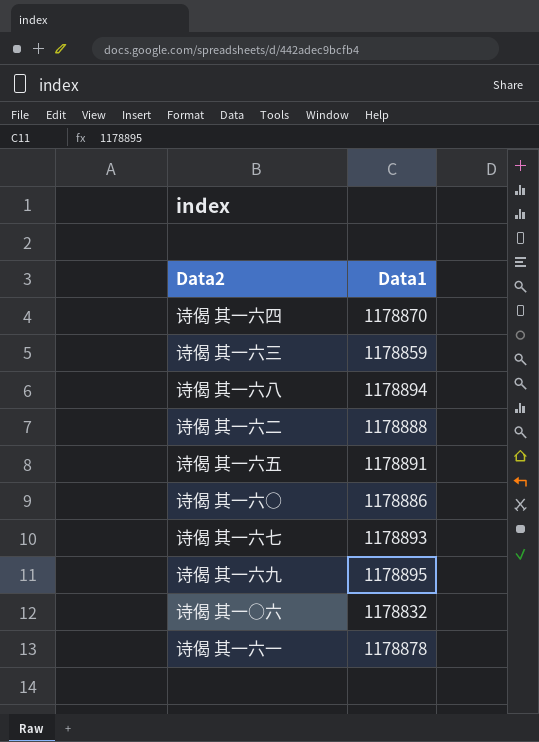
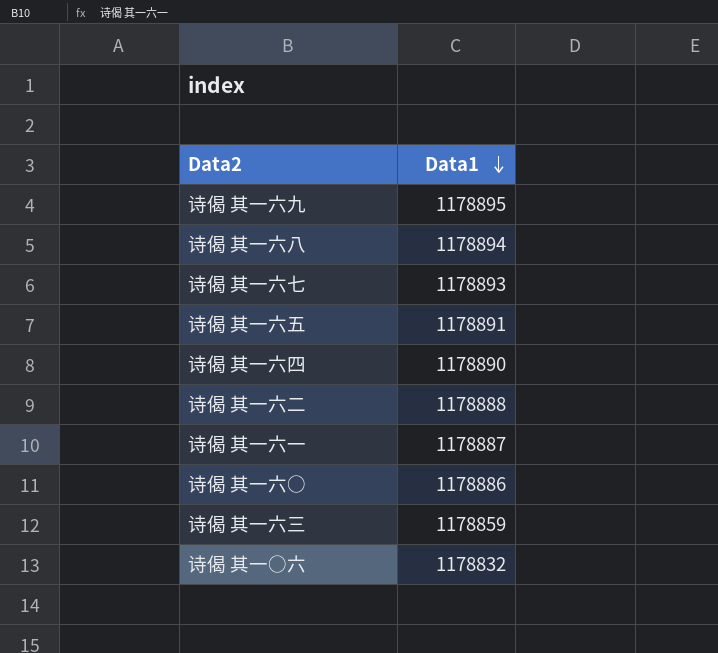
row order: none -> Data1 descending
诗偈 其一六四 | Data1: 1178870 -> 1178890
诗偈 其一六一 | Data1: 1178878 -> 1178887

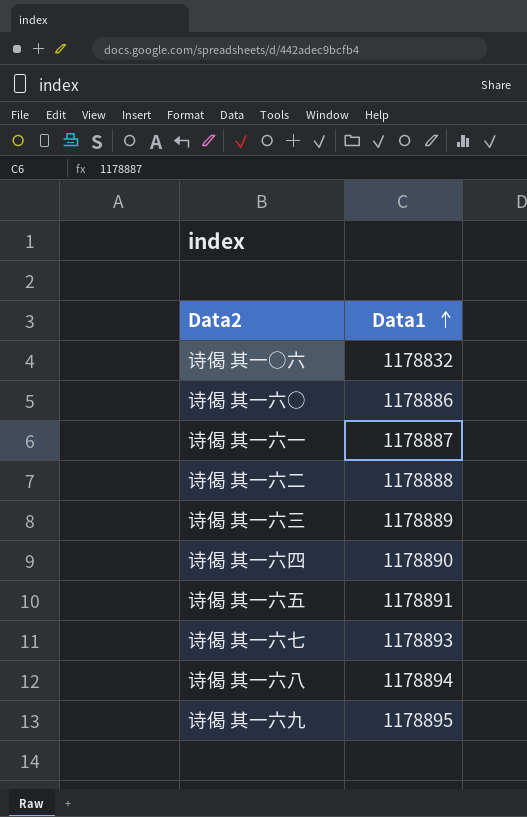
row order: Data1 descending -> Data1 ascending
诗偈 其一六三 | Data1: 1178859 -> 1178889

